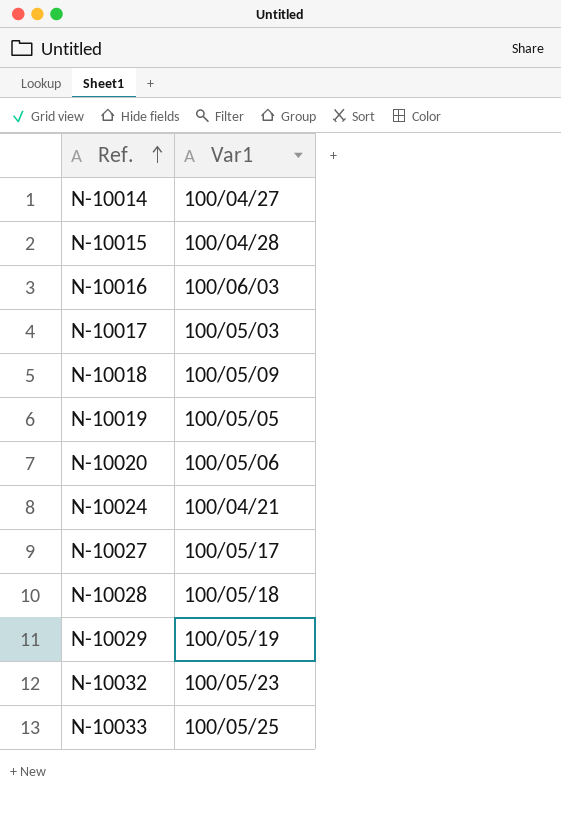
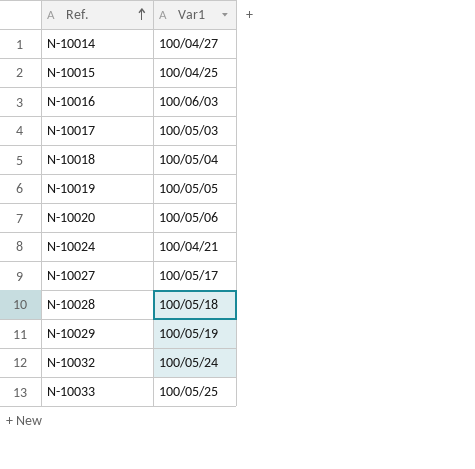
N-10015 | Var1: 100/04/28 -> 100/04/25
N-10018 | Var1: 100/05/09 -> 100/05/04
N-10032 | Var1: 100/05/23 -> 100/05/24

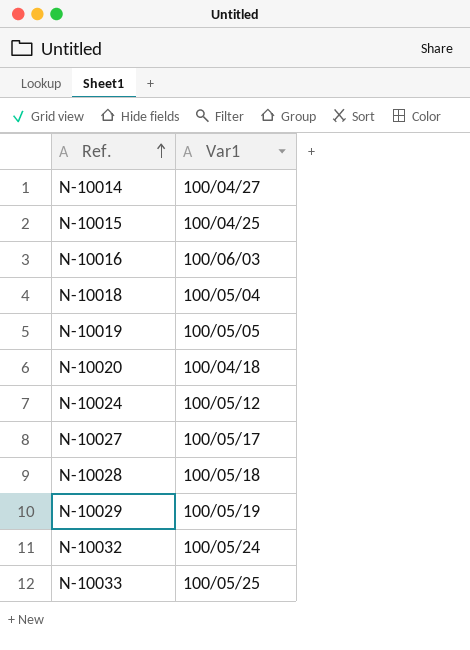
row N-10017: 100/05/03 -> none
N-10020 | Var1: 100/05/06 -> 100/04/18
N-10024 | Var1: 100/04/21 -> 100/05/12

